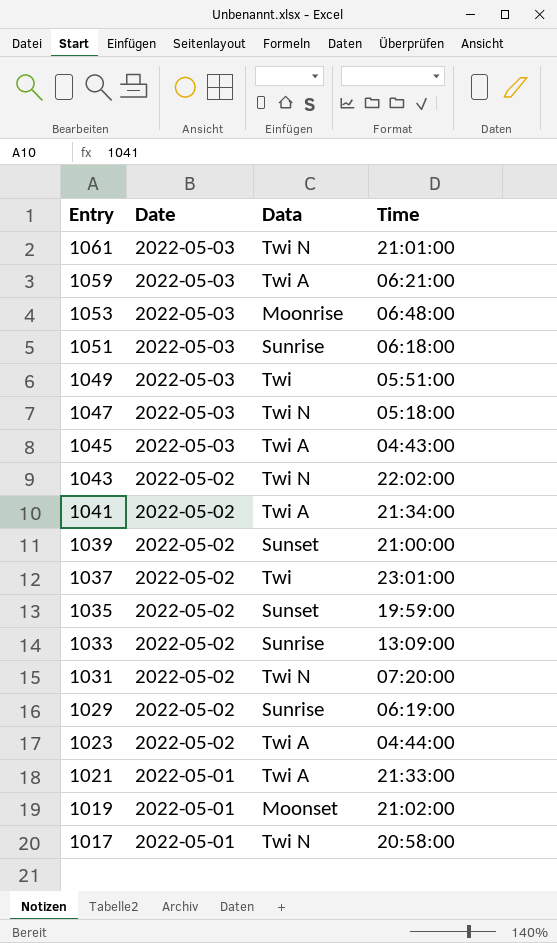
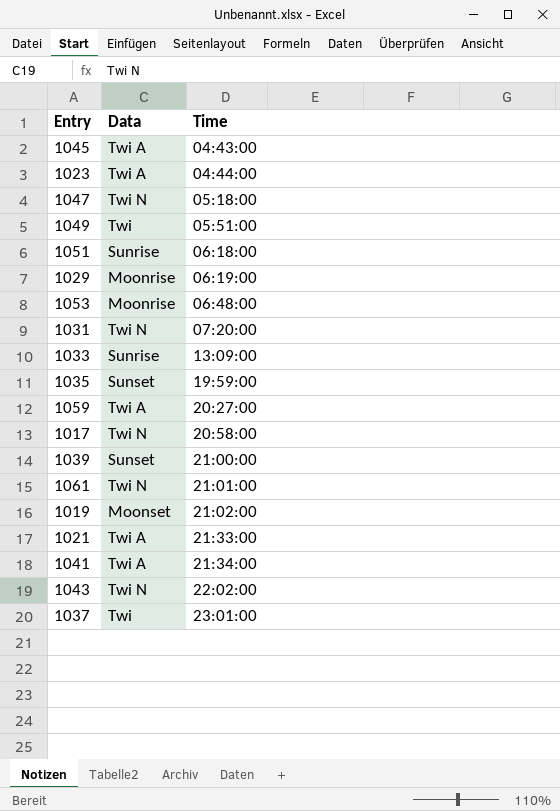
row order: Entry descending -> Time ascending
column Date | position: 2 -> none
1029 | Data: Sunrise -> Moonrise
1059 | Time: 06:21:00 -> 20:27:00

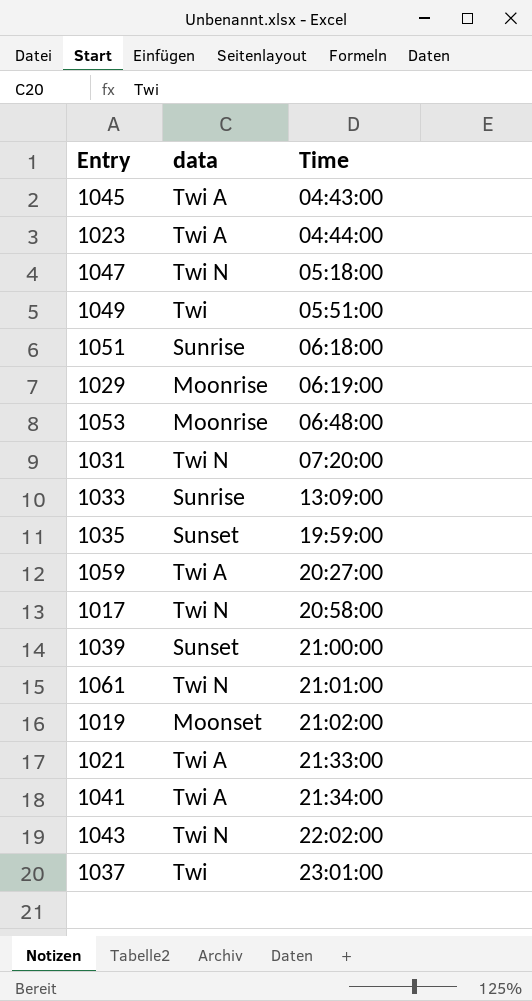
column name: Data -> data

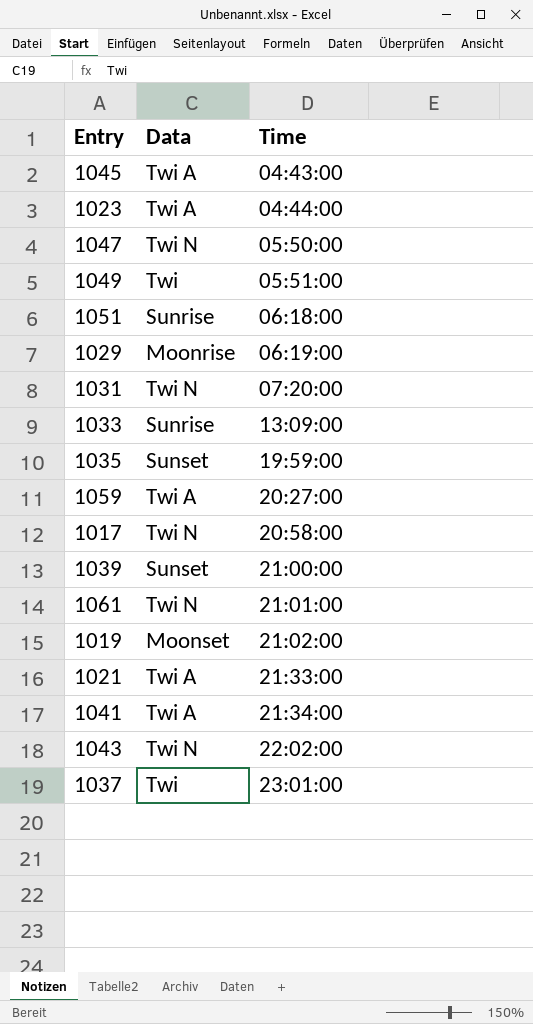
column name: data -> Data
row 1053: Moonrise | 06:48:00 -> none
1047 | Time: 05:18:00 -> 05:50:00

